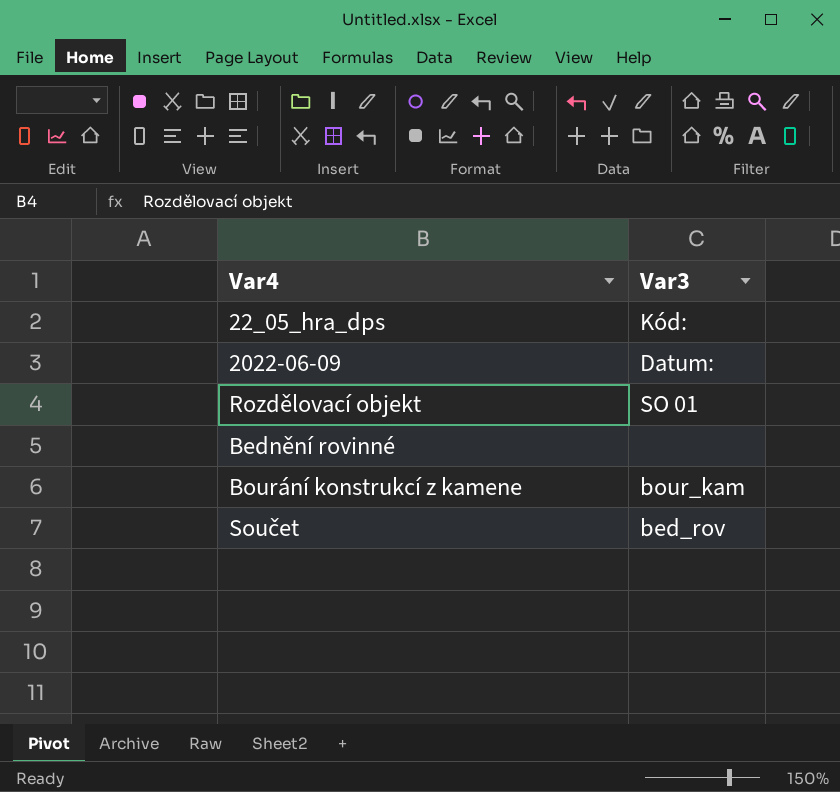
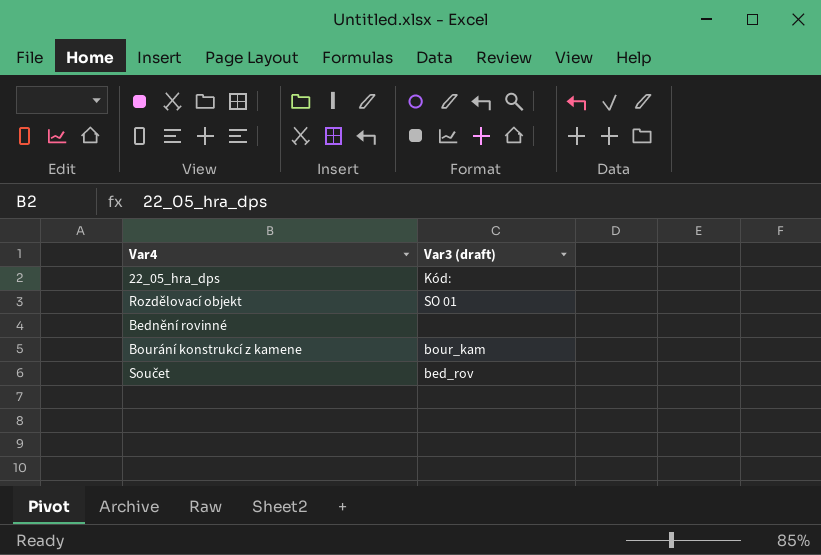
column name: Var3 -> Var3 (draft)
row 2022-06-09: Datum: -> none

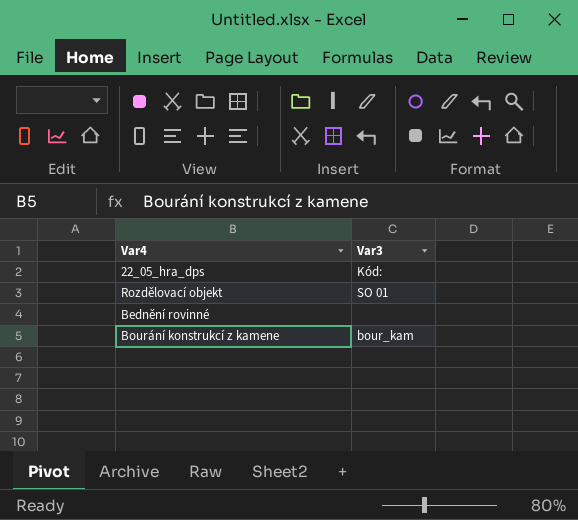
column name: Var3 (draft) -> Var3
row Součet: bed_rov -> none

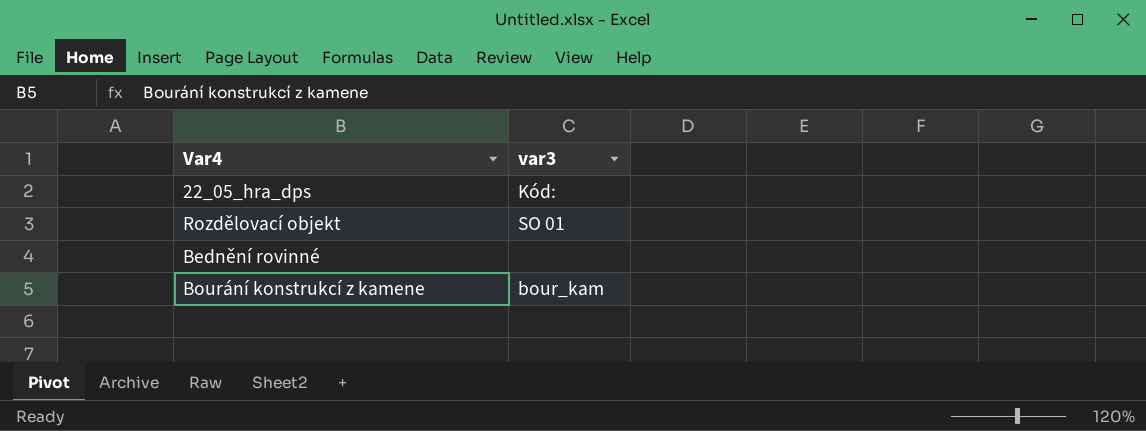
column name: Var3 -> var3

